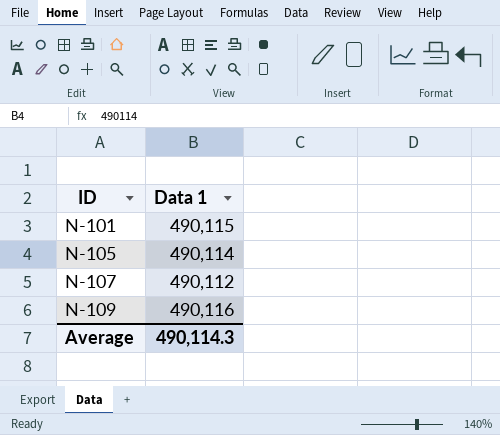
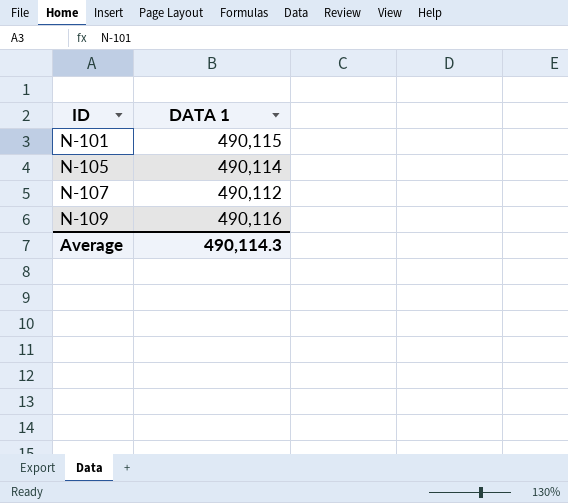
column name: Data 1 -> DATA 1

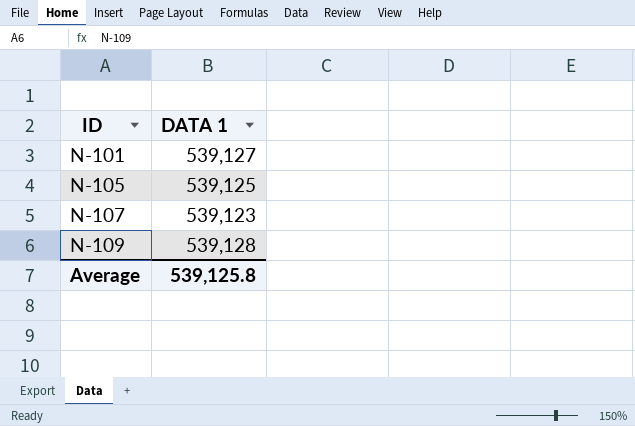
N-101 | DATA 1: 490,115 -> 539,127
N-105 | DATA 1: 490,114 -> 539,125
N-107 | DATA 1: 490,112 -> 539,123
N-109 | DATA 1: 490,116 -> 539,128
Average | DATA 1: 490,114.3 -> 539,125.8

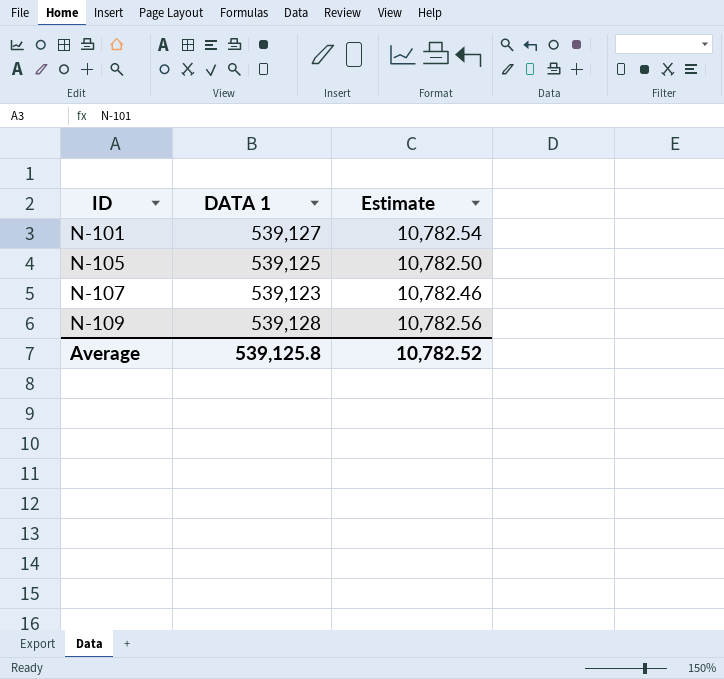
column Estimate | formula: none -> [DATA 1] * 0.02

